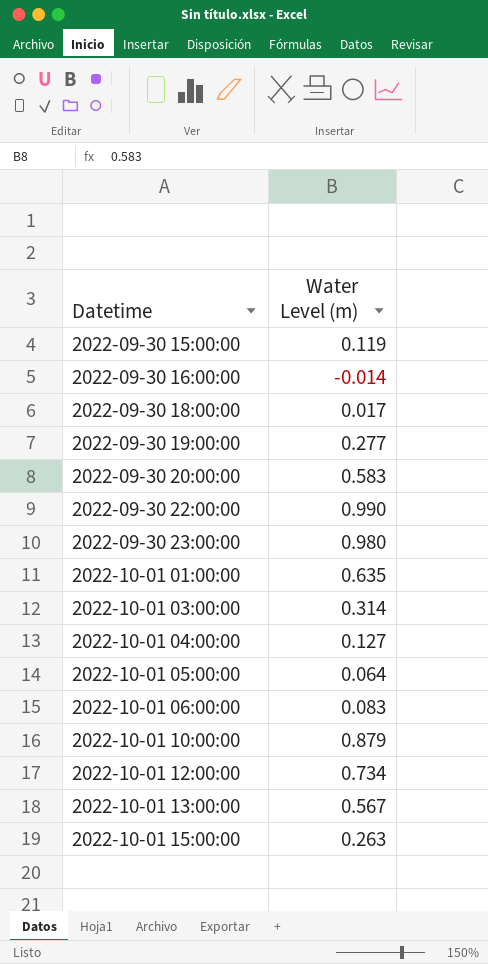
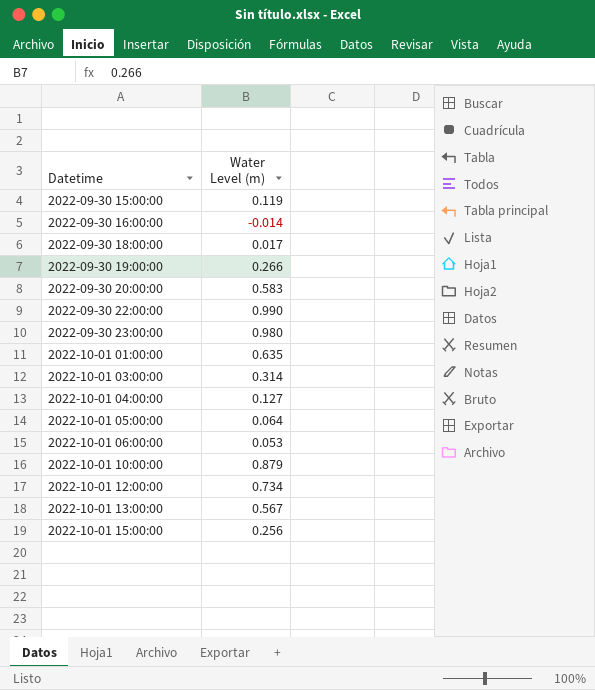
2022-09-30 19:00:00 | Water Level (m): 0.277 -> 0.266
2022-10-01 06:00:00 | Water Level (m): 0.083 -> 0.053
2022-10-01 15:00:00 | Water Level (m): 0.263 -> 0.256

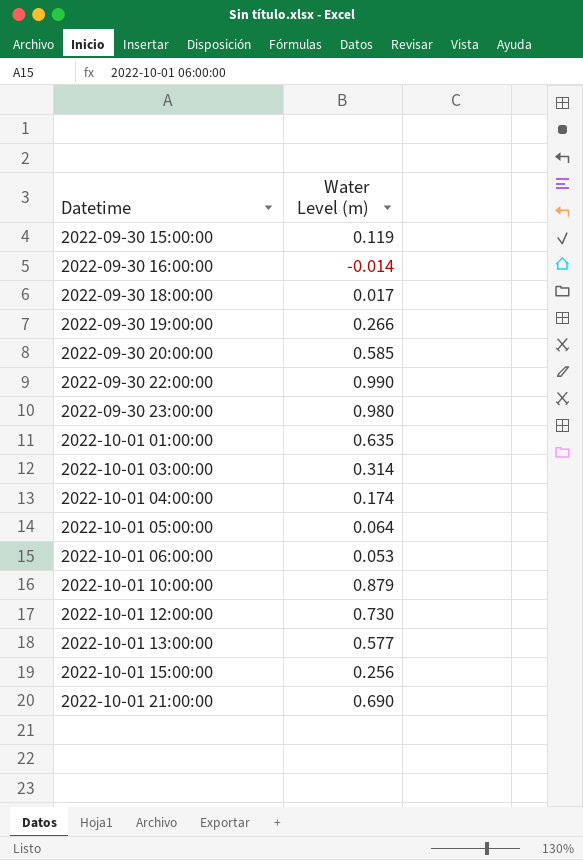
2022-09-30 20:00:00 | Water Level (m): 0.583 -> 0.585
2022-10-01 04:00:00 | Water Level (m): 0.127 -> 0.174
2022-10-01 12:00:00 | Water Level (m): 0.734 -> 0.730
2022-10-01 13:00:00 | Water Level (m): 0.567 -> 0.577
row 2022-10-01 21:00:00: none -> 0.690

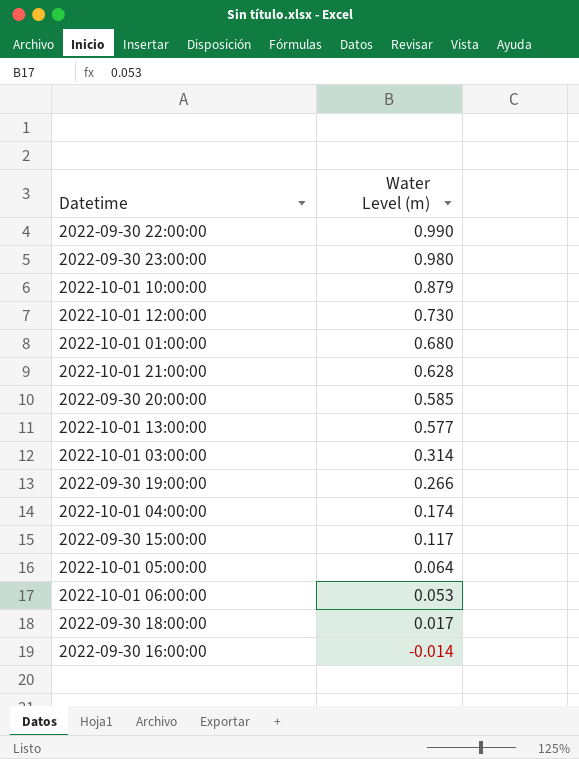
row order: Datetime ascending -> Water Level (m) descending
row 2022-10-01 15:00:00: 0.256 -> none
2022-10-01 01:00:00 | Water Level (m): 0.635 -> 0.680
2022-10-01 21:00:00 | Water Level (m): 0.690 -> 0.628
2022-09-30 15:00:00 | Water Level (m): 0.119 -> 0.117

